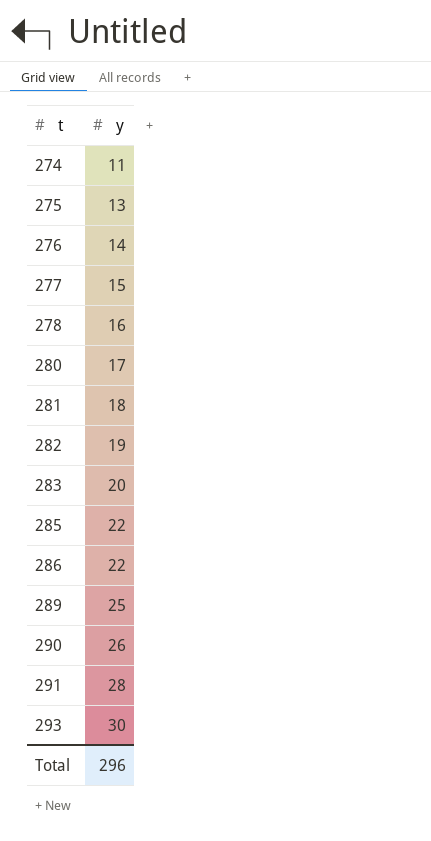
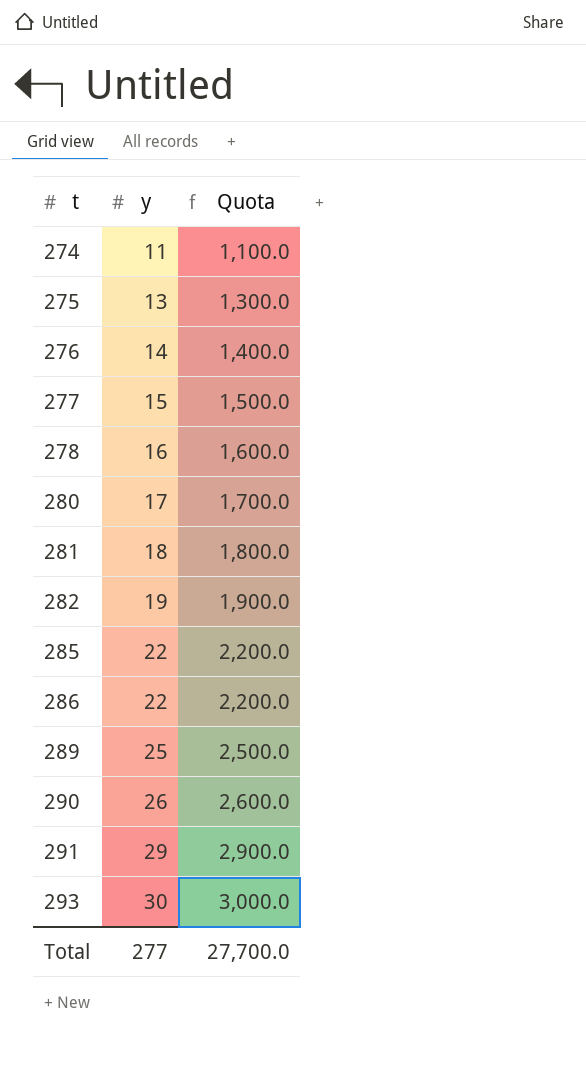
column Quota | formula: none -> [y] * 100
row 283: 20 -> none
291 | y: 28 -> 29
Total | y: 296 -> 277

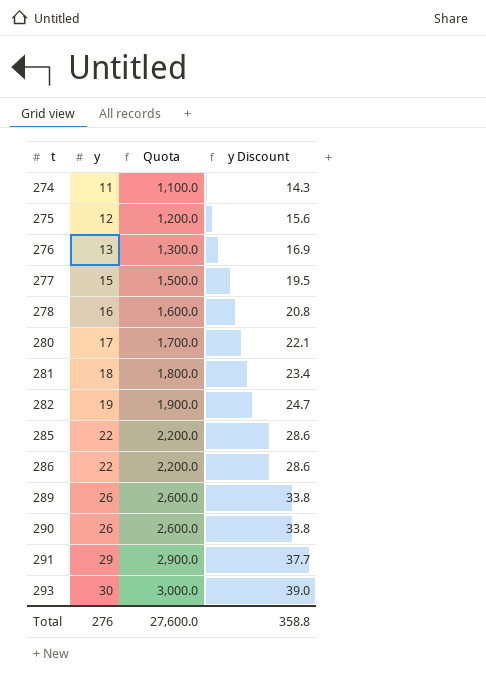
column y Discount | formula: none -> [y] * 1.3
275 | y: 13 -> 12
275 | Quota: 1,300.0 -> 1,200.0
276 | y: 14 -> 13
276 | Quota: 1,400.0 -> 1,300.0
289 | y: 25 -> 26
289 | Quota: 2,500.0 -> 2,600.0
Total | y: 277 -> 276
Total | Quota: 27,700.0 -> 27,600.0

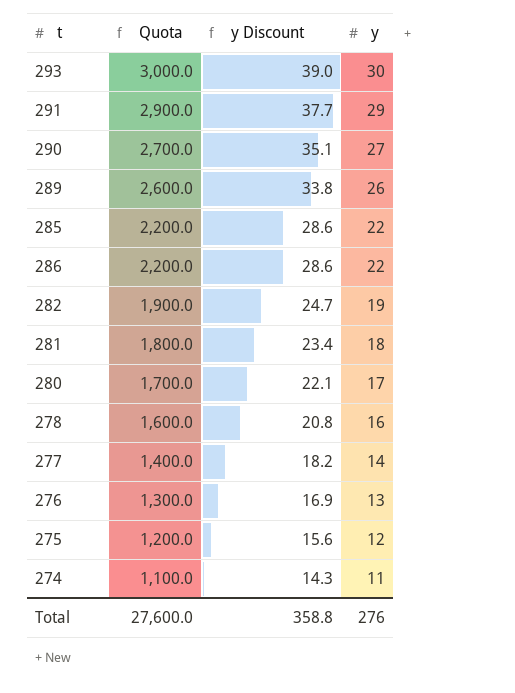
row order: t ascending -> Quota descending
column y | position: 2 -> 4
290 | Quota: 2,600.0 -> 2,700.0
290 | y Discount: 33.8 -> 35.1
290 | y: 26 -> 27
277 | Quota: 1,500.0 -> 1,400.0
277 | y Discount: 19.5 -> 18.2
277 | y: 15 -> 14

